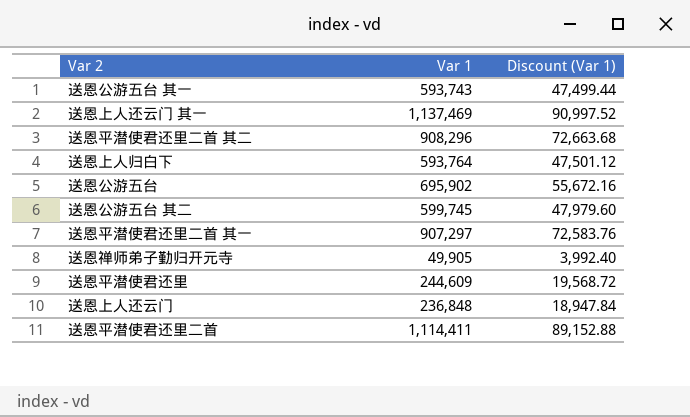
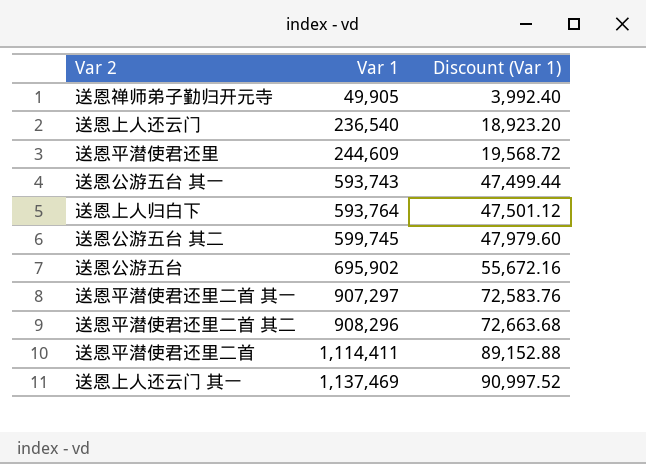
row order: none -> Var 1 ascending
送恩上人还云门 | Var 1: 236,848 -> 236,540
送恩上人还云门 | Discount (Var 1): 18,947.84 -> 18,923.20

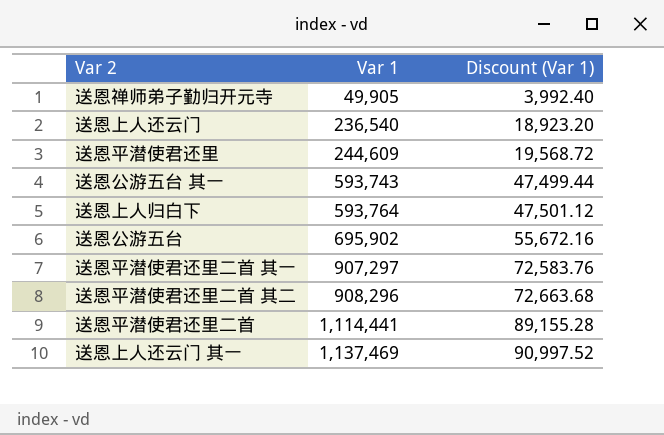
row 送恩公游五台 其二: 599,745 | 47,979.60 -> none
送恩平潜使君还里二首 | Var 1: 1,114,411 -> 1,114,441
送恩平潜使君还里二首 | Discount (Var 1): 89,152.88 -> 89,155.28

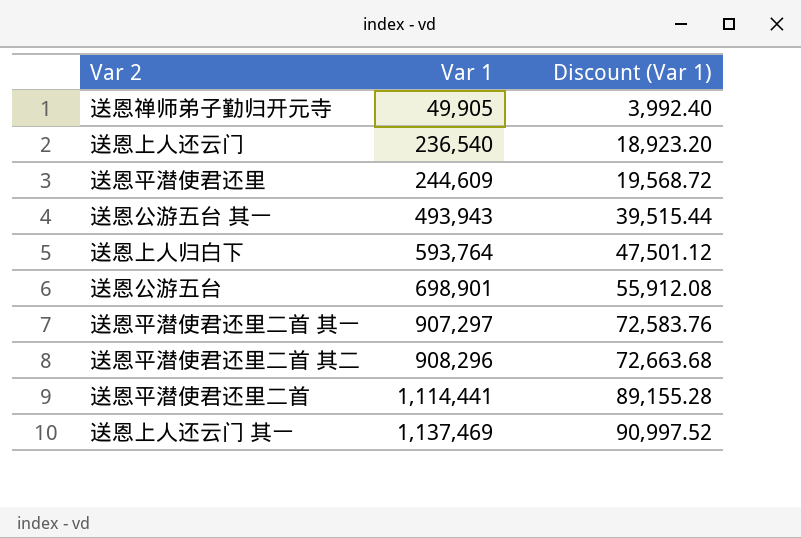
送恩公游五台 其一 | Var 1: 593,743 -> 493,943
送恩公游五台 其一 | Discount (Var 1): 47,499.44 -> 39,515.44
送恩公游五台 | Var 1: 695,902 -> 698,901
送恩公游五台 | Discount (Var 1): 55,672.16 -> 55,912.08

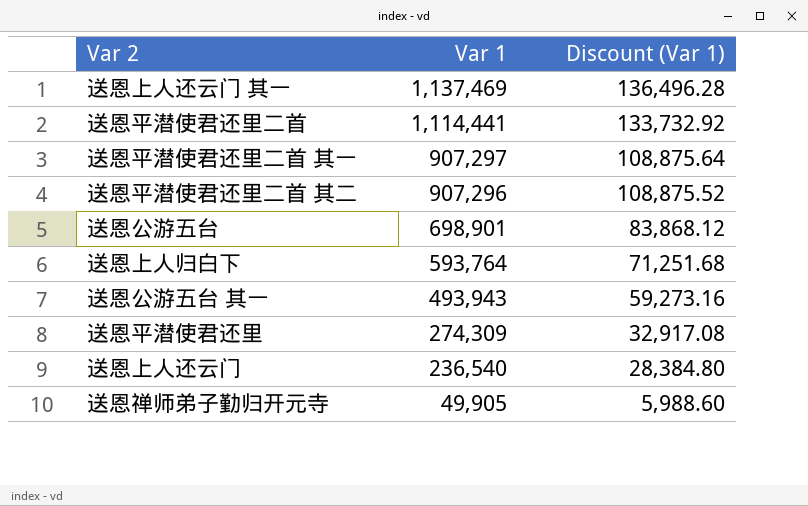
row order: Var 1 ascending -> Var 1 descending
column Discount (Var 1) | formula: [Var 1] * 0.08 -> [Var 1] * 0.12
送恩平潜使君还里二首 其二 | Var 1: 908,296 -> 907,296
送恩平潜使君还里 | Var 1: 244,609 -> 274,309

